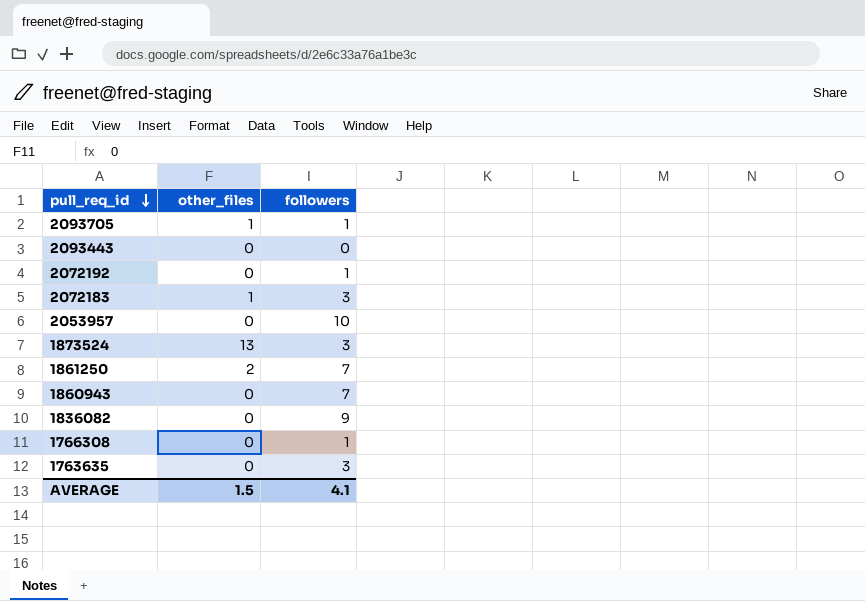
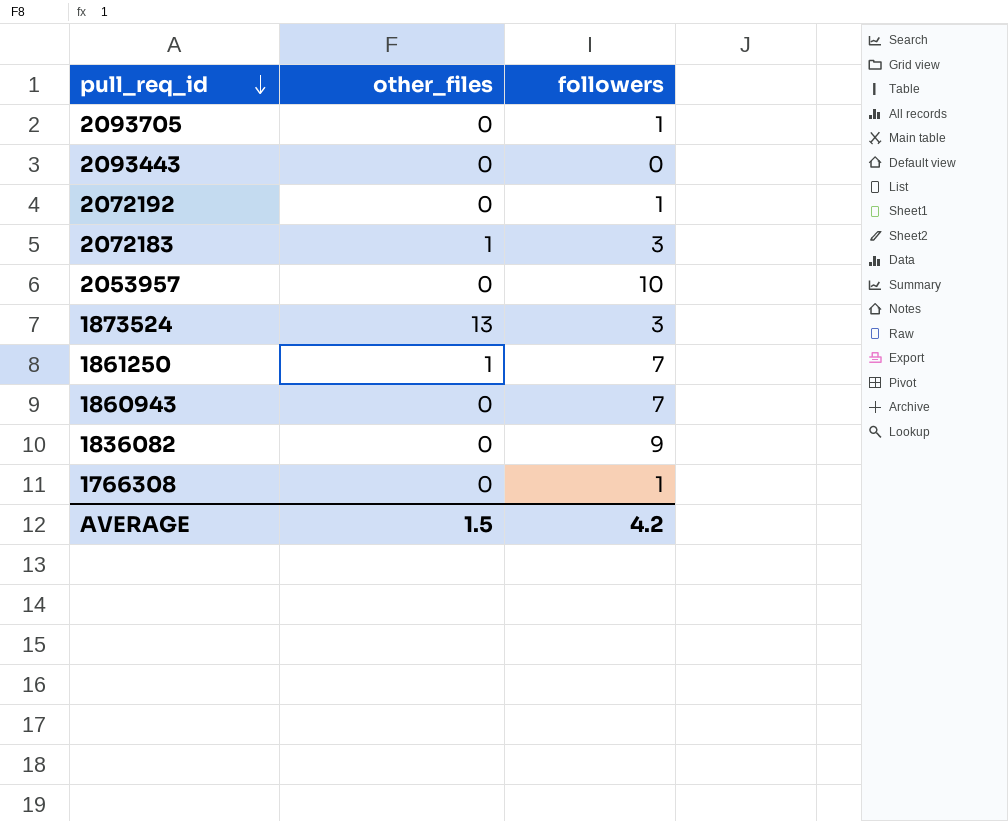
row 1763635: 0 | 3 -> none
2093705 | other_files: 1 -> 0
1861250 | other_files: 2 -> 1
AVERAGE | followers: 4.1 -> 4.2

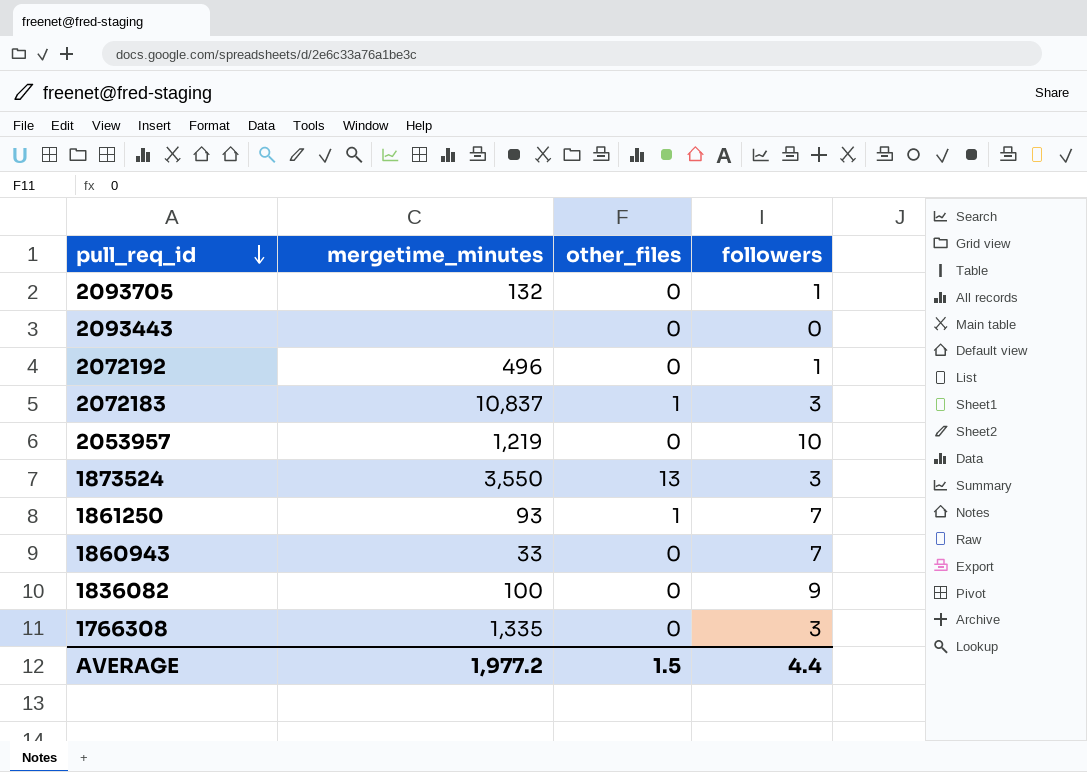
column mergetime_minutes | position: none -> 2
1766308 | followers: 1 -> 3
AVERAGE | followers: 4.2 -> 4.4

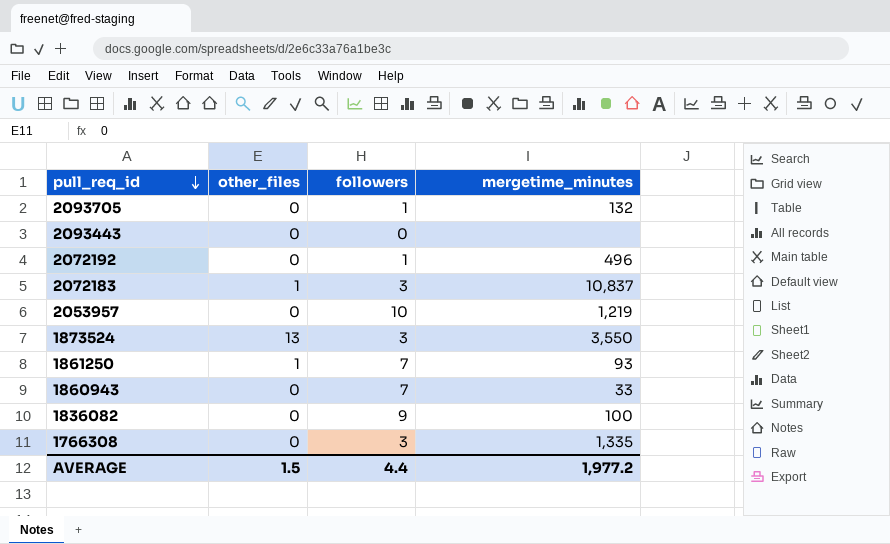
column mergetime_minutes | position: 2 -> 4

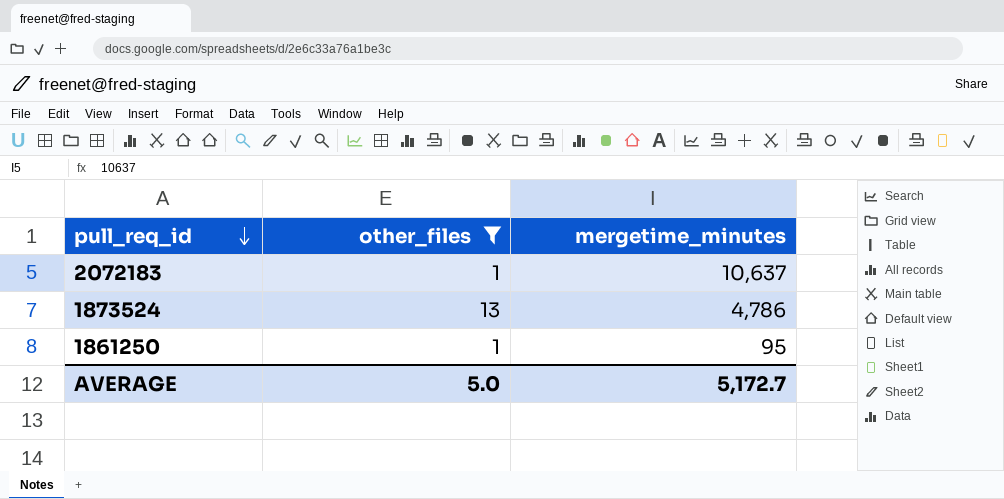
filter: none -> other_files != 0
column followers | position: 3 -> none
2072183 | mergetime_minutes: 10,837 -> 10,637
1873524 | mergetime_minutes: 3,550 -> 4,786
1861250 | mergetime_minutes: 93 -> 95
AVERAGE | other_files: 1.5 -> 5.0
AVERAGE | mergetime_minutes: 1,977.2 -> 5,172.7

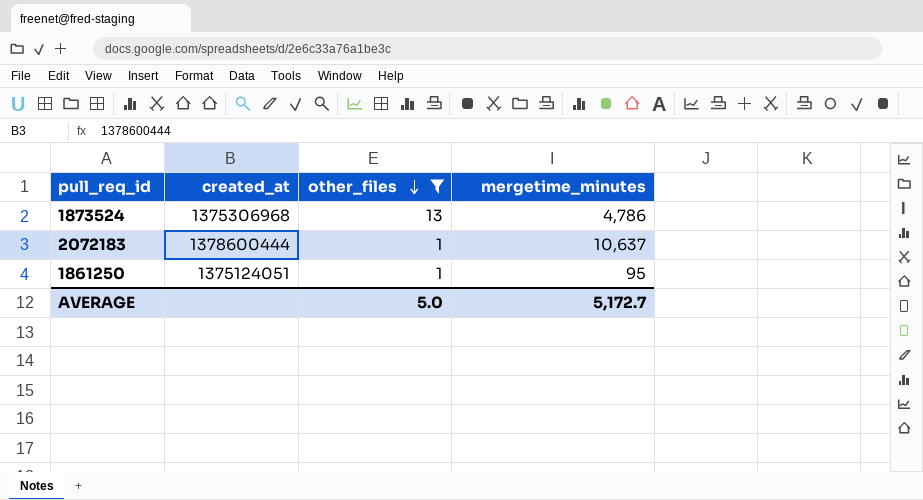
row order: pull_req_id descending -> other_files descending
column created_at | position: none -> 2

